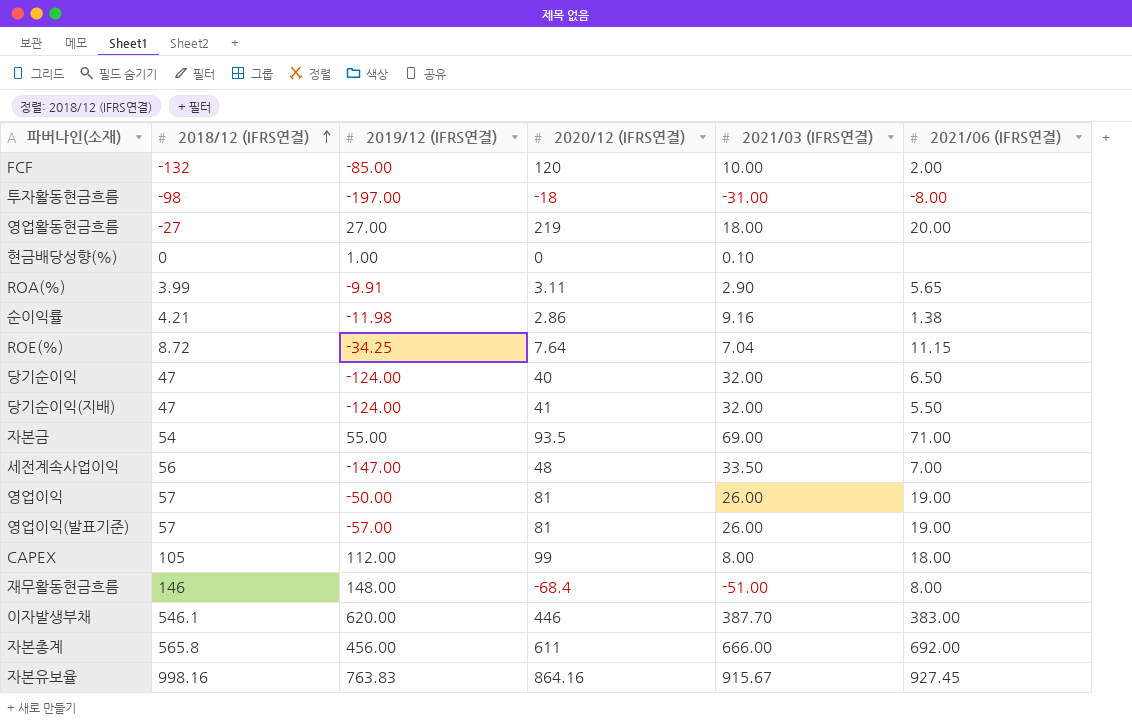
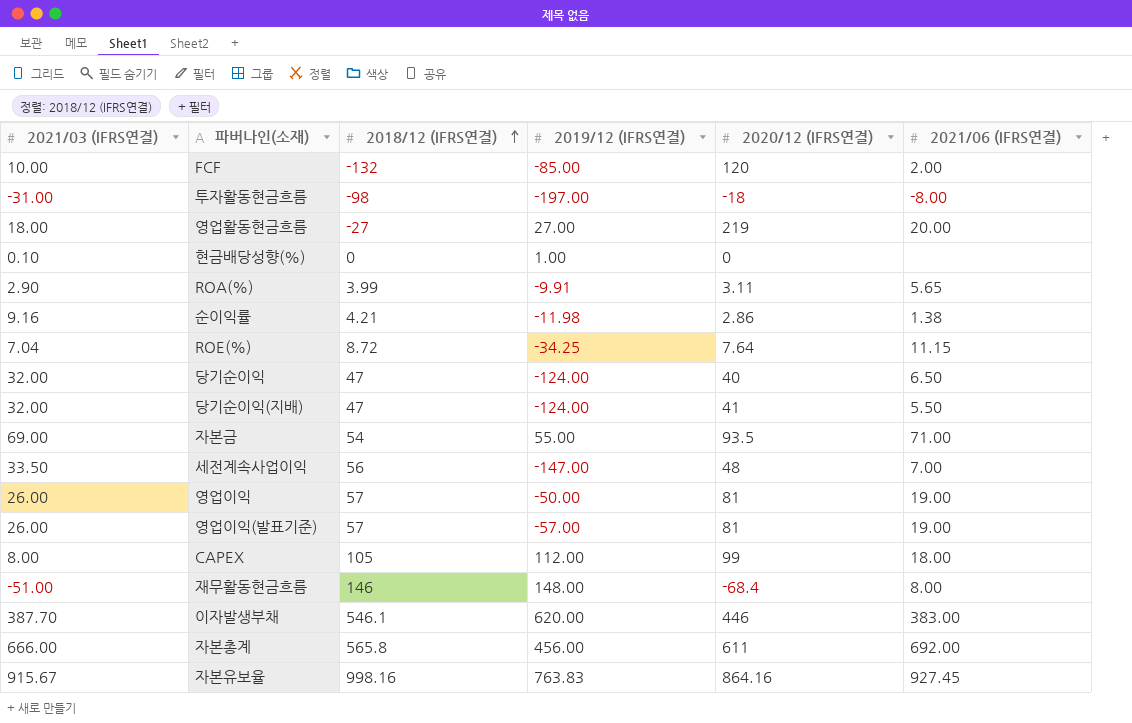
column 2021/03 (IFRS연결) | position: 5 -> 1

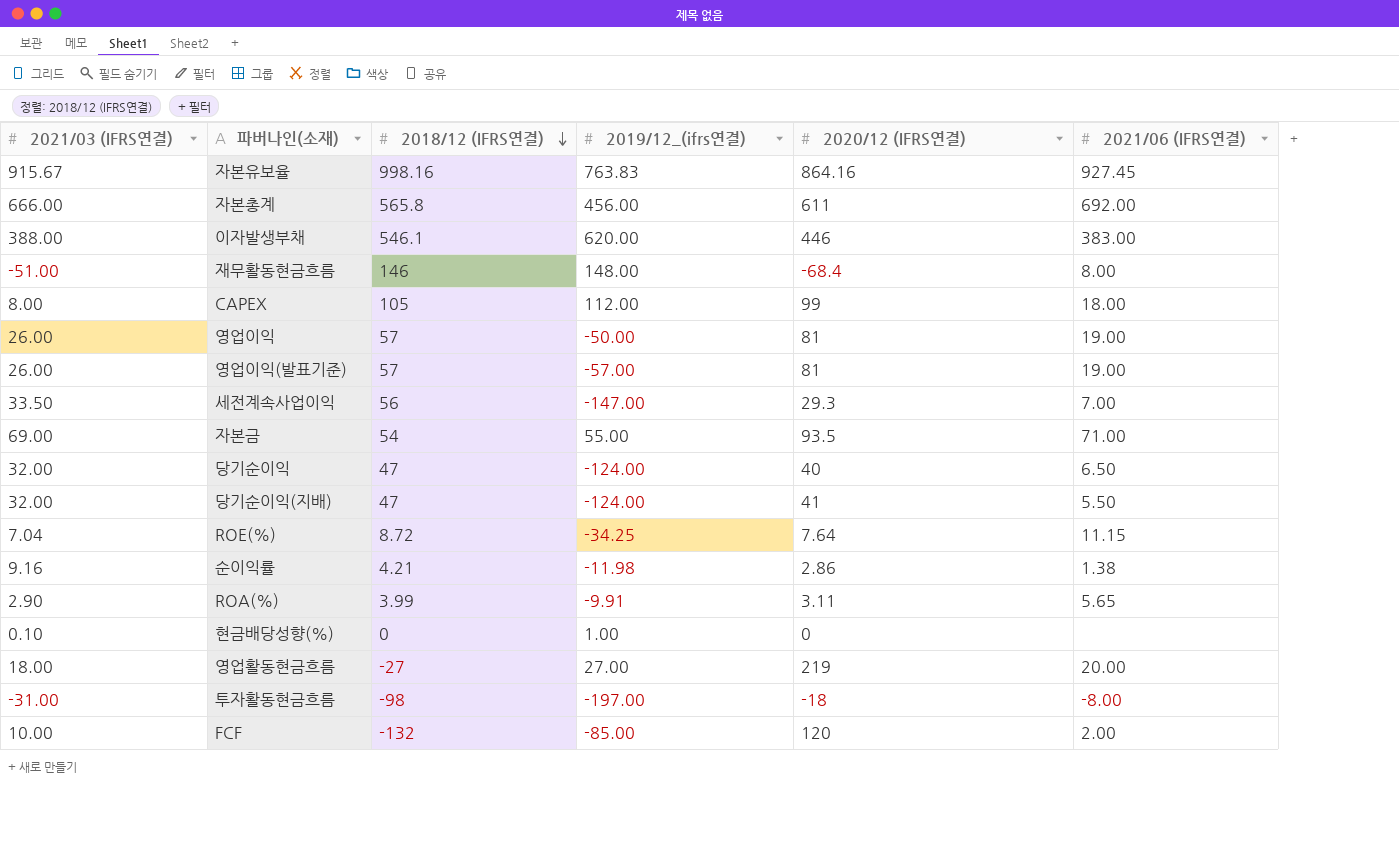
row order: 2018/12 (IFRS연결) ascending -> 2018/12 (IFRS연결) descending
column name: 2019/12 (IFRS연결) -> 2019/12_(ifrs연결)
이자발생부채 | 2021/03 (IFRS연결): 387.70 -> 388.00
세전계속사업이익 | 2020/12 (IFRS연결): 48 -> 29.3

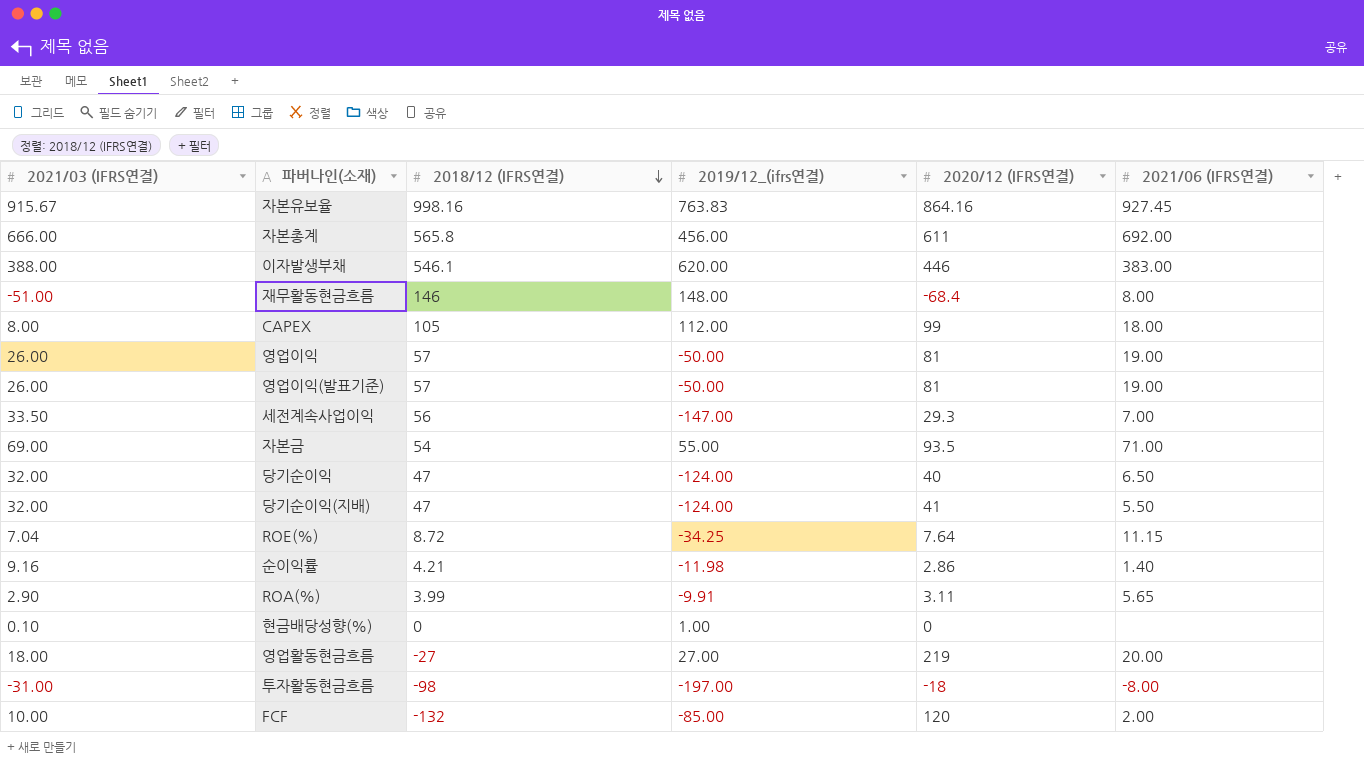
영업이익(발표기준) | 2019/12_(ifrs연결): -57.00 -> -50.00
순이익률 | 2021/06 (IFRS연결): 1.38 -> 1.40

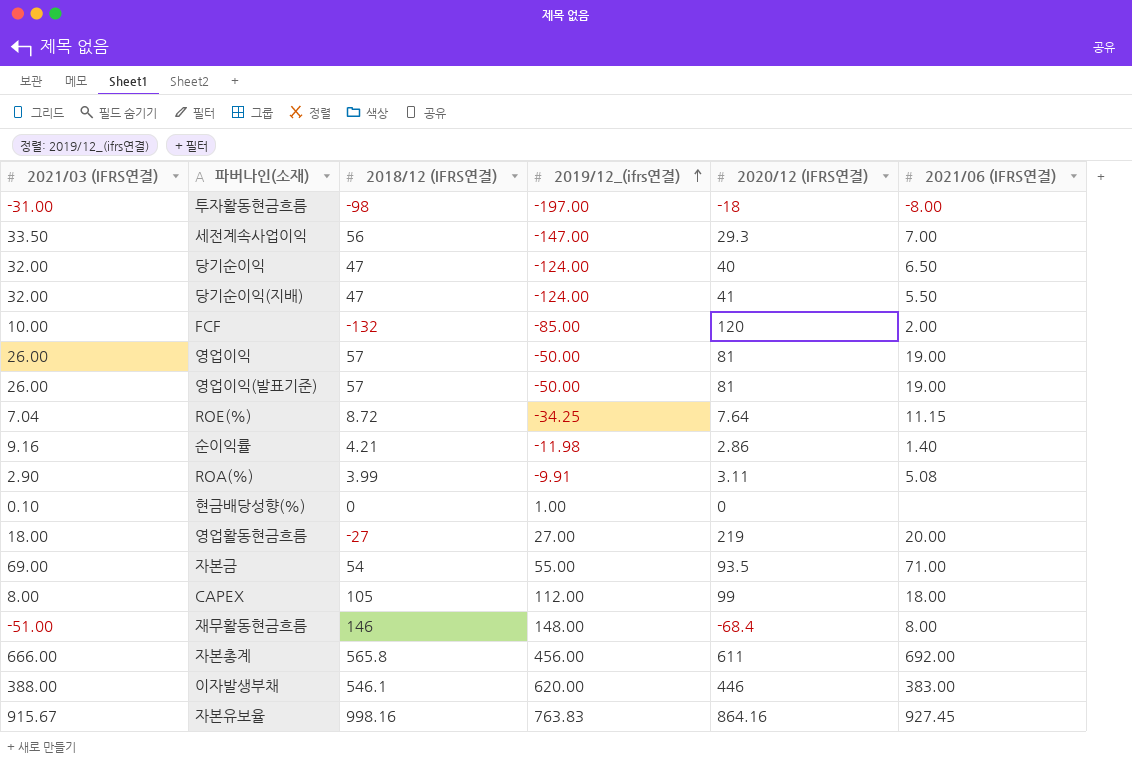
row order: 2018/12 (IFRS연결) descending -> 2019/12_(ifrs연결) ascending
ROA(%) | 2021/06 (IFRS연결): 5.65 -> 5.08

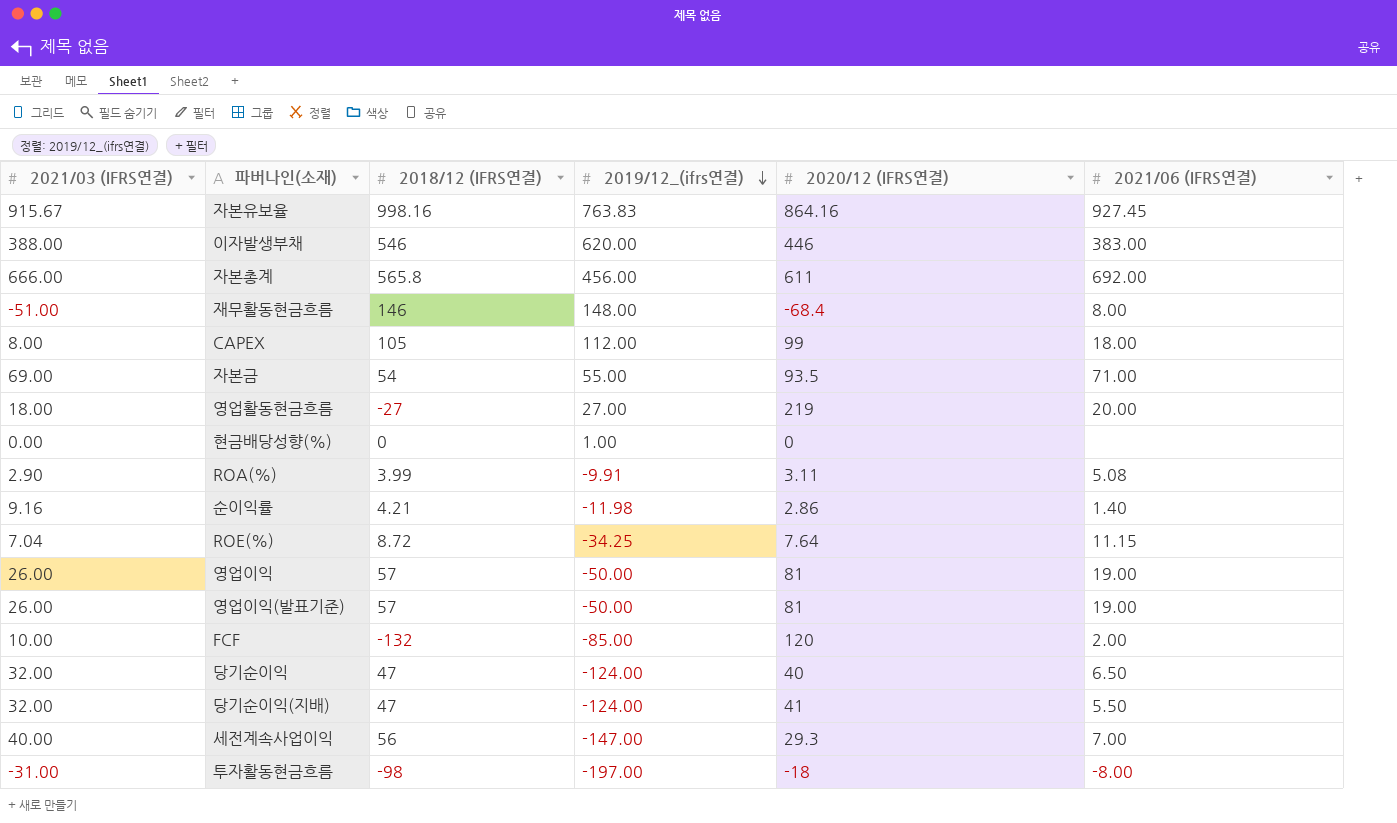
row order: 2019/12_(ifrs연결) ascending -> 2019/12_(ifrs연결) descending
이자발생부채 | 2018/12 (IFRS연결): 546.1 -> 546
현금배당성향(%) | 2021/03 (IFRS연결): 0.10 -> 0.00
세전계속사업이익 | 2021/03 (IFRS연결): 33.50 -> 40.00

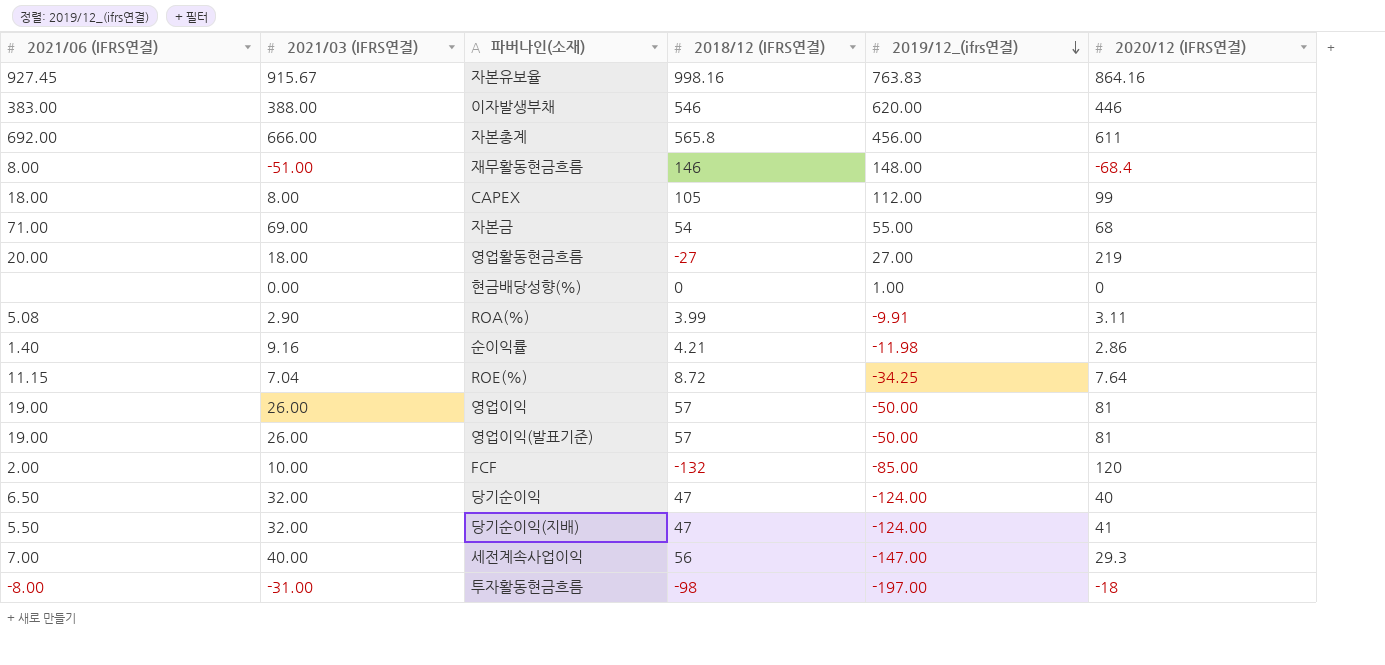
column 2021/06 (IFRS연결) | position: 6 -> 1
자본금 | 2020/12 (IFRS연결): 93.5 -> 68

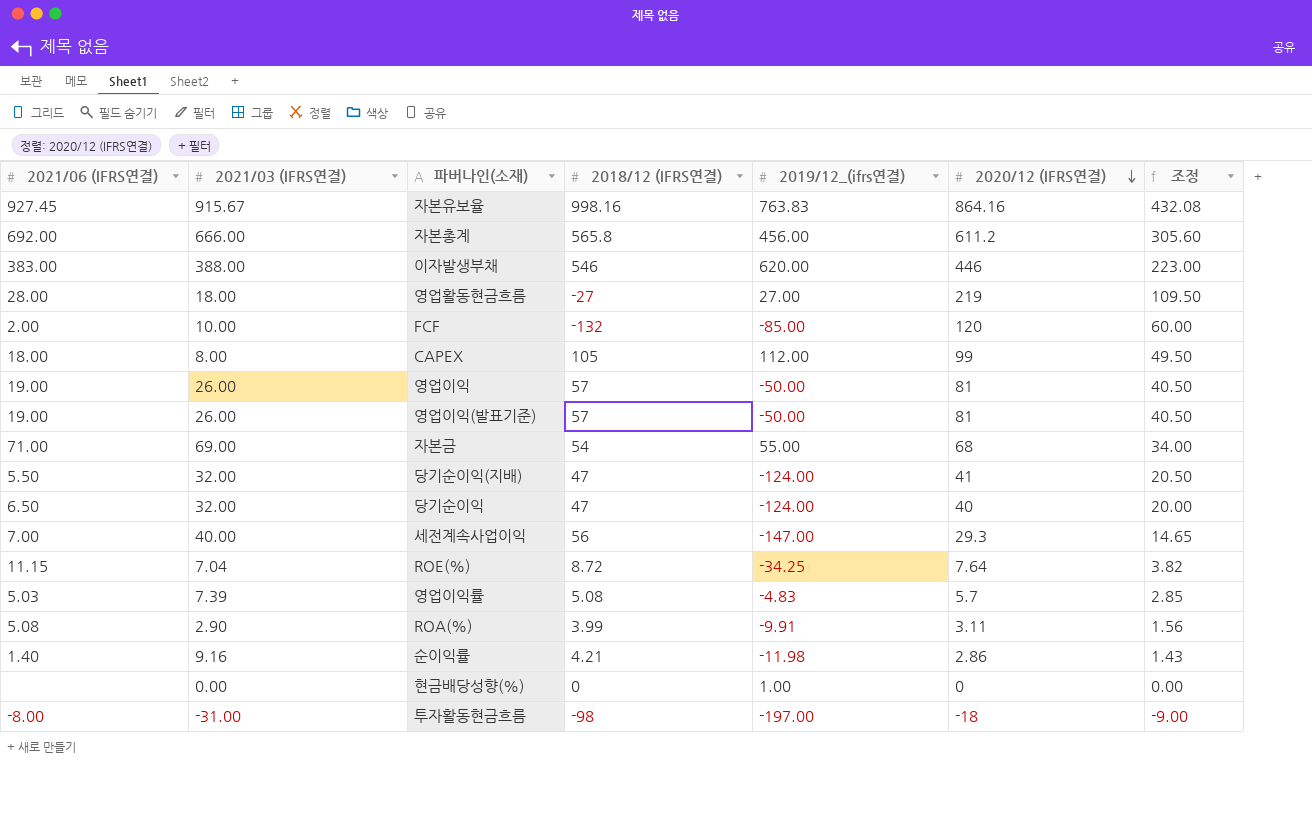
row order: 2019/12_(ifrs연결) descending -> 2020/12 (IFRS연결) descending
column 조정 | formula: none -> [2020/12 (IFRS연결)] * 0.5
row 재무활동현금흐름: 8.00 | -51.00 | 146 | 148.00 | -68.4 -> none
자본총계 | 2020/12 (IFRS연결): 611 -> 611.2
영업활동현금흐름 | 2021/06 (IFRS연결): 20.00 -> 28.00
row 영업이익률: none -> 5.03 | 7.39 | 5.08 | -4.83 | 5.7 | 2.85

